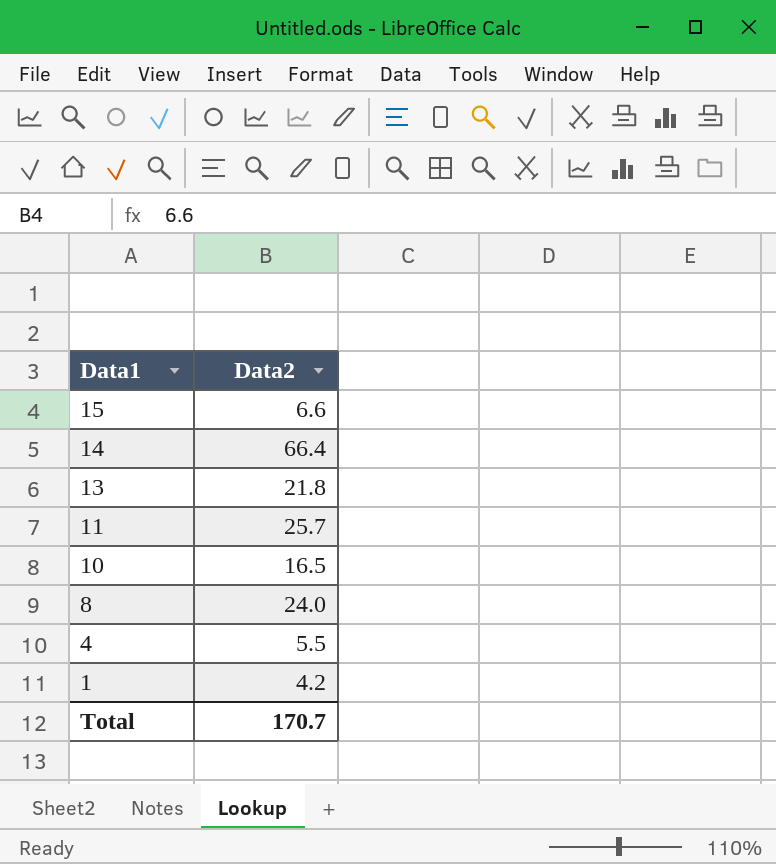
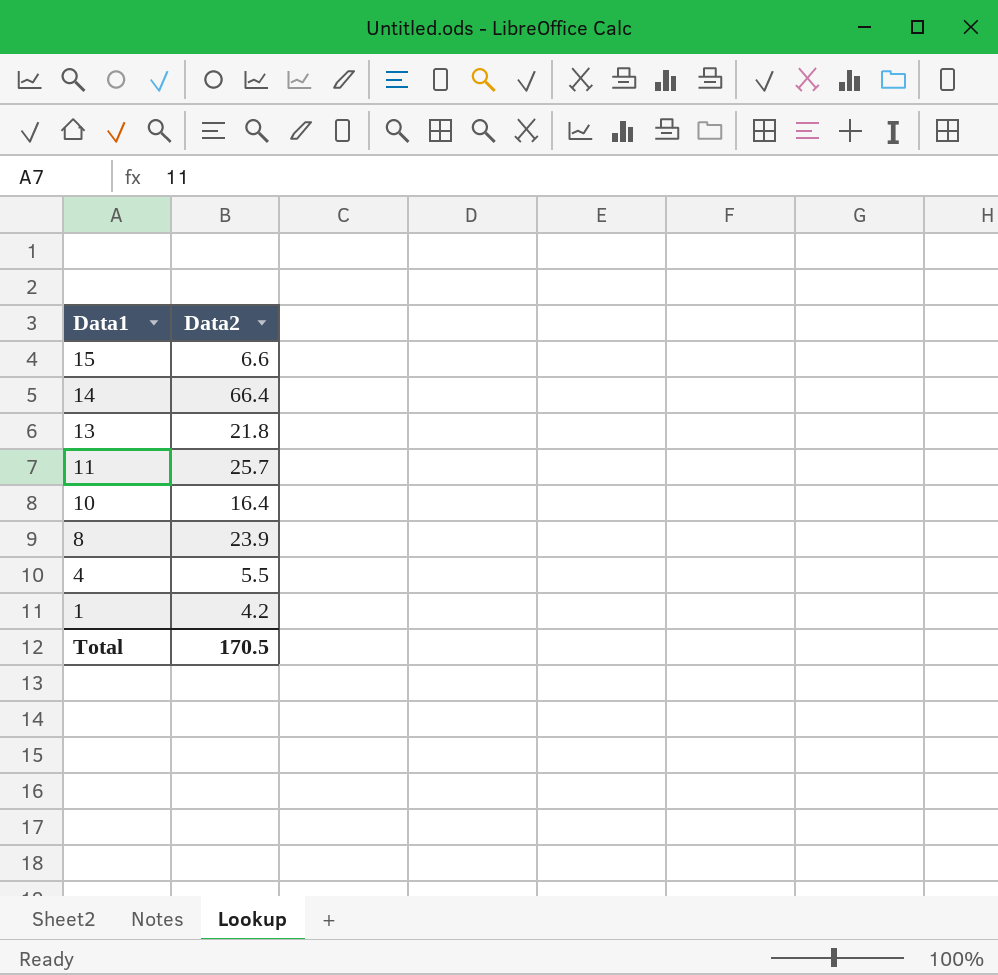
10 | Data2: 16.5 -> 16.4
8 | Data2: 24.0 -> 23.9
Total | Data2: 170.7 -> 170.5

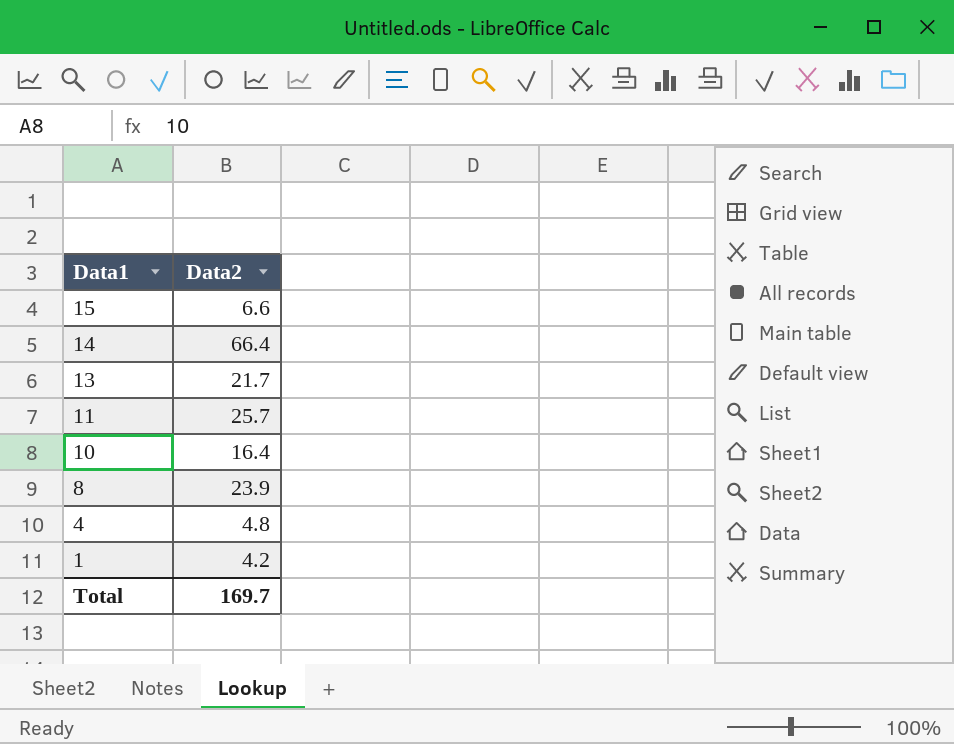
13 | Data2: 21.8 -> 21.7
4 | Data2: 5.5 -> 4.8
Total | Data2: 170.5 -> 169.7

